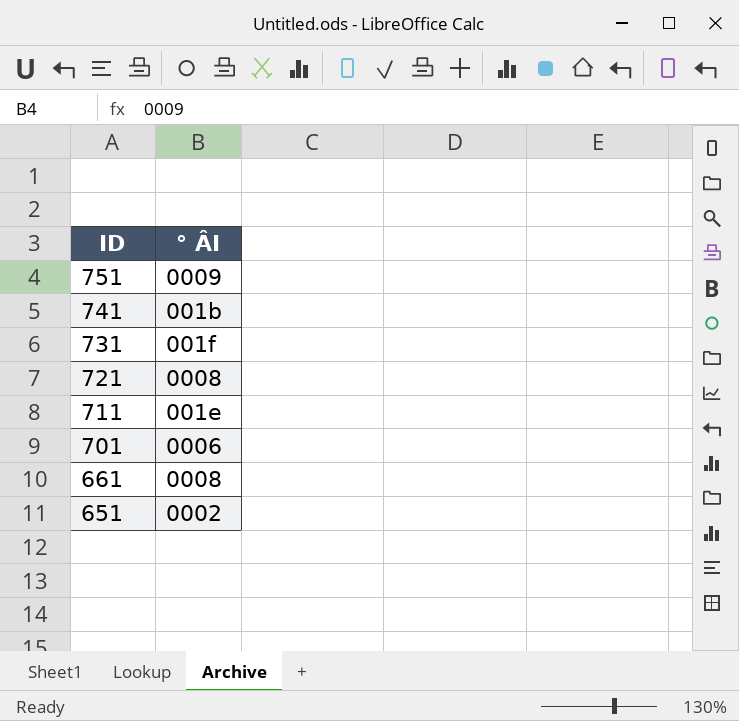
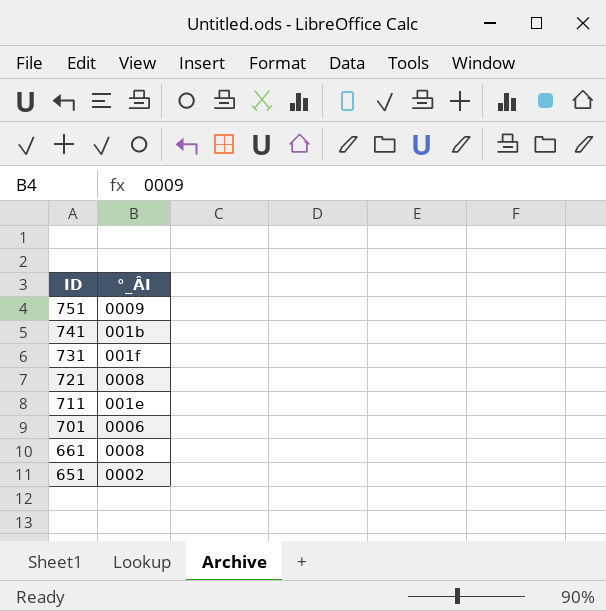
column name: ° ÂI -> °_ÂI

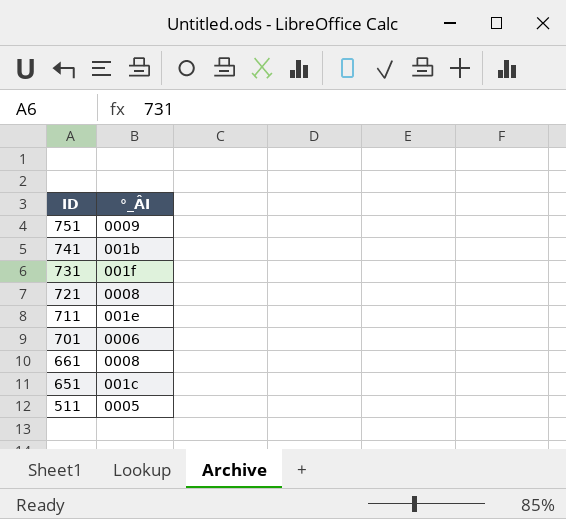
651 | °_ÂI: 0002 -> 001c
row 511: none -> 0005

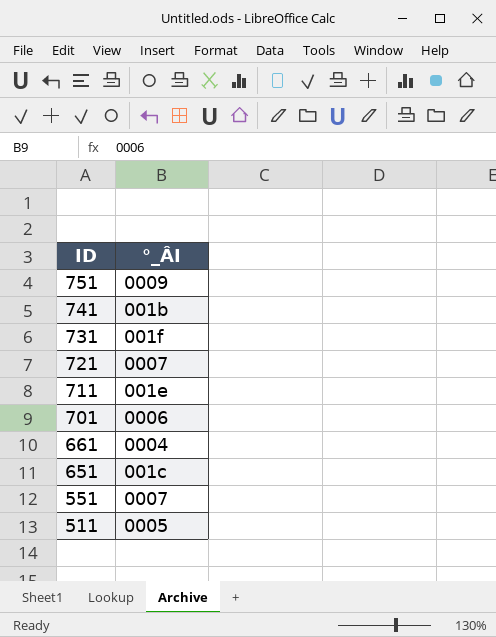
721 | °_ÂI: 0008 -> 0007
661 | °_ÂI: 0008 -> 0004
row 551: none -> 0007

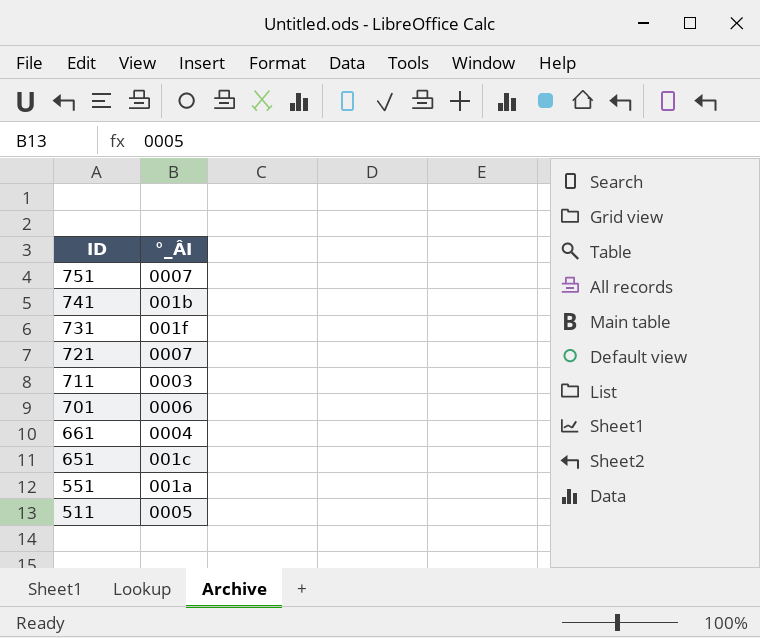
751 | °_ÂI: 0009 -> 0007
711 | °_ÂI: 001e -> 0003
551 | °_ÂI: 0007 -> 001a

